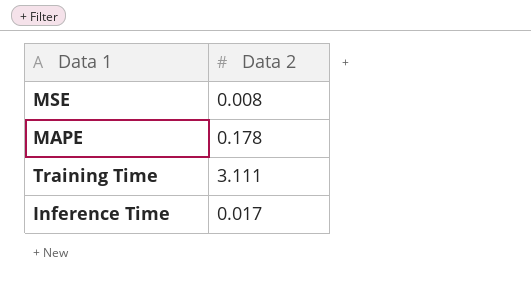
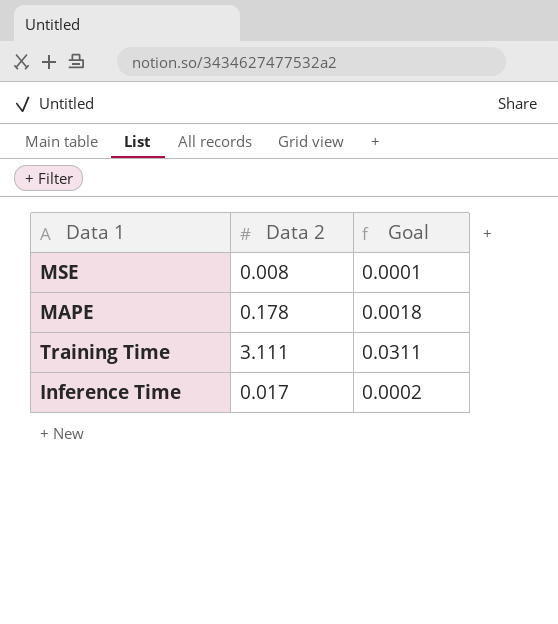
column Goal | formula: none -> [Data 2] * 0.01

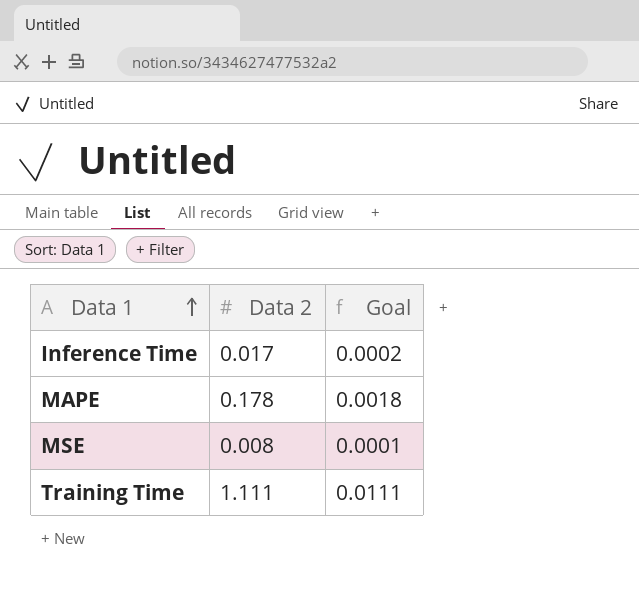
row order: none -> Data 1 ascending
Training Time | Data 2: 3.111 -> 1.111
Training Time | Goal: 0.0311 -> 0.0111

